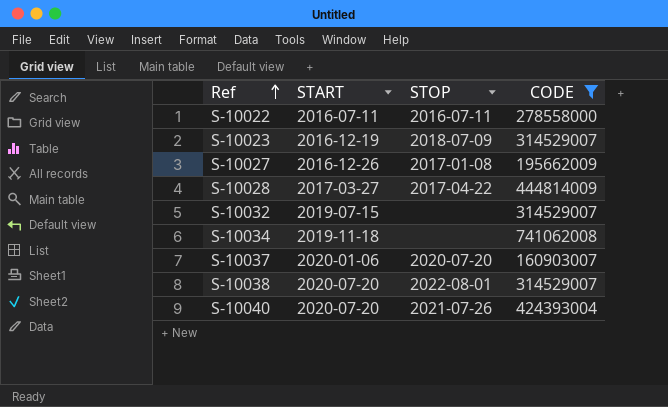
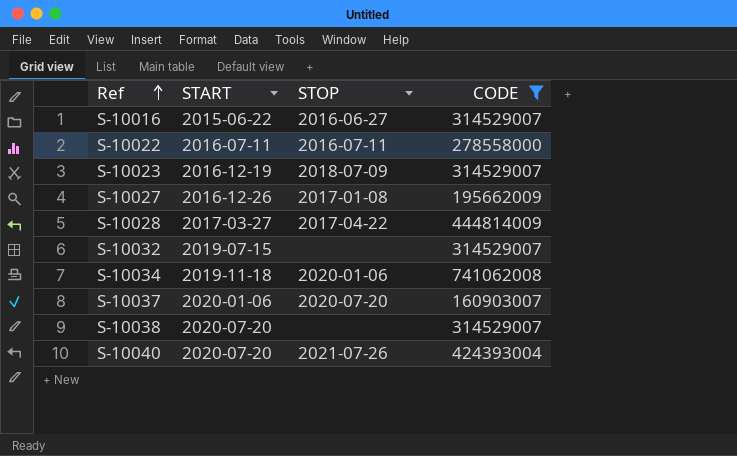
row S-10016: none -> 2015-06-22 | 2016-06-27 | 314529007
S-10034 | STOP: none -> 2020-01-06
S-10038 | STOP: 2022-08-01 -> none

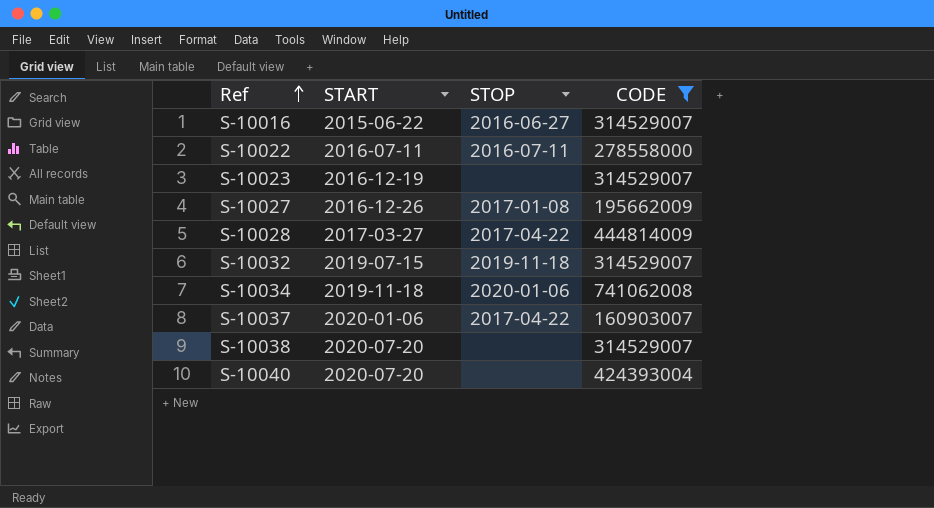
S-10023 | STOP: 2018-07-09 -> none
S-10032 | STOP: none -> 2019-11-18
S-10037 | STOP: 2020-07-20 -> 2017-04-22
S-10040 | STOP: 2021-07-26 -> none

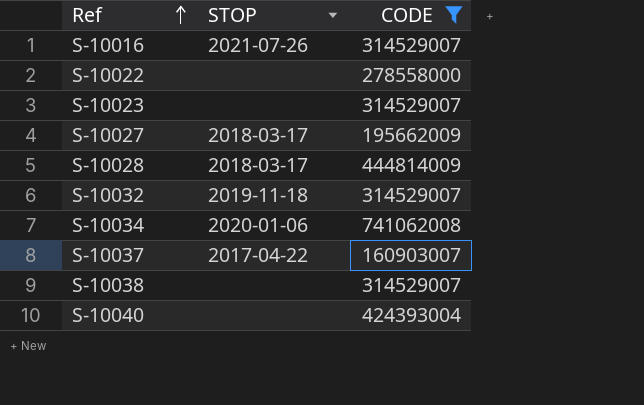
column START | position: 2 -> none
S-10016 | STOP: 2016-06-27 -> 2021-07-26
S-10022 | STOP: 2016-07-11 -> none
S-10027 | STOP: 2017-01-08 -> 2018-03-17
S-10028 | STOP: 2017-04-22 -> 2018-03-17

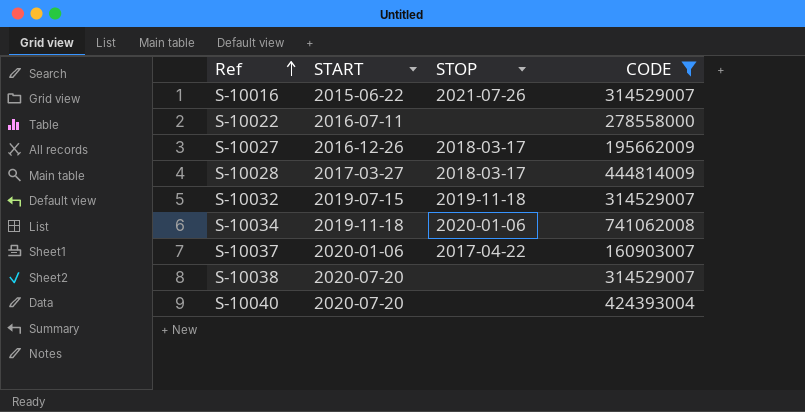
column START | position: none -> 2
row S-10023: none | 314529007 -> none

